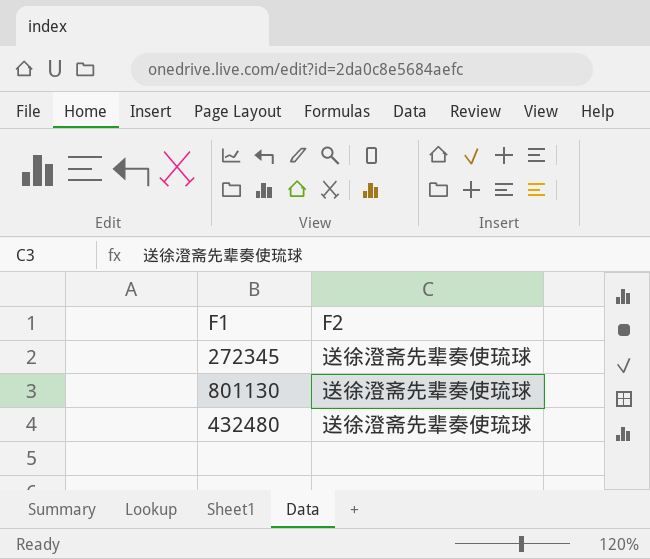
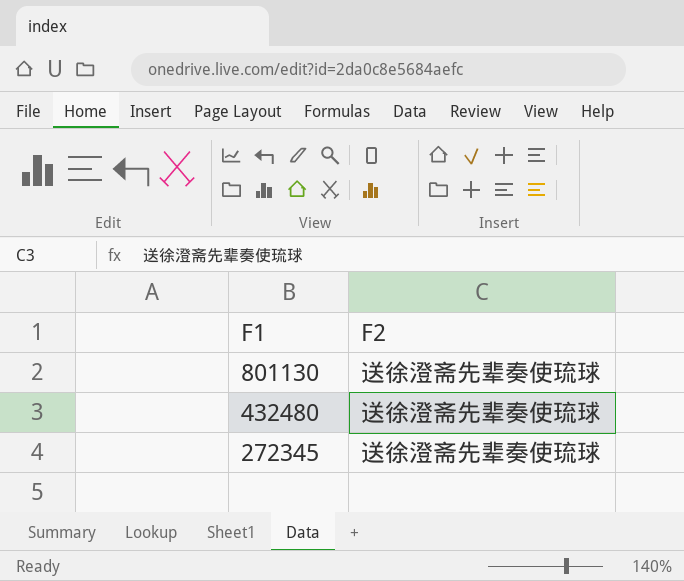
row order: none -> F1 descending

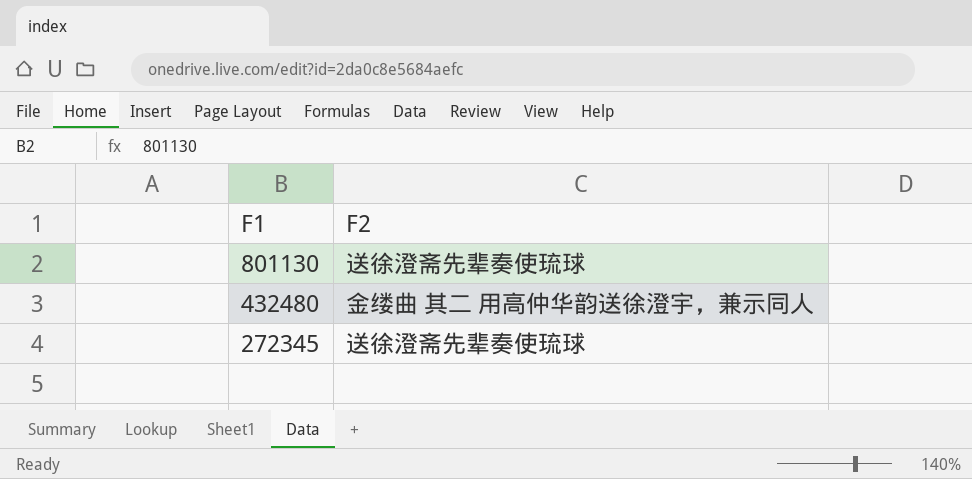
432480 | F2: 送徐澄斋先辈奏使琉球 -> 金缕曲 其二 用高仲华韵送徐澄宇，兼示同人

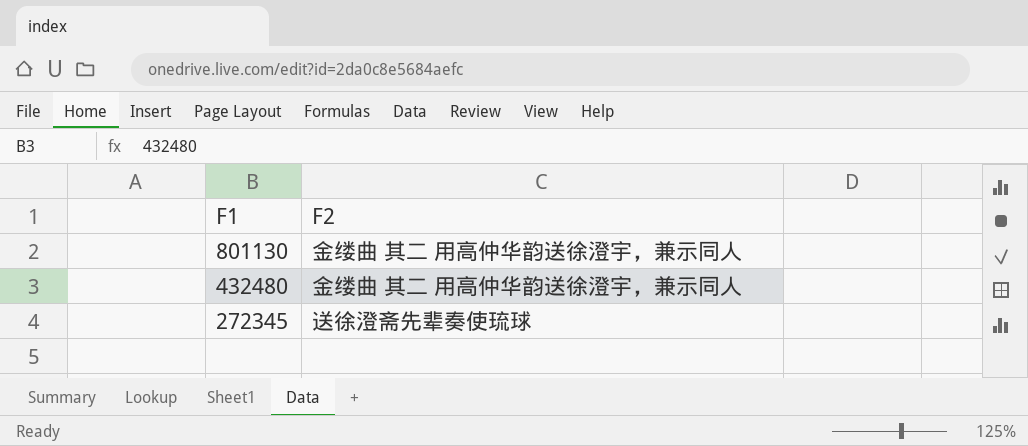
801130 | F2: 送徐澄斋先辈奏使琉球 -> 金缕曲 其二 用高仲华韵送徐澄宇，兼示同人

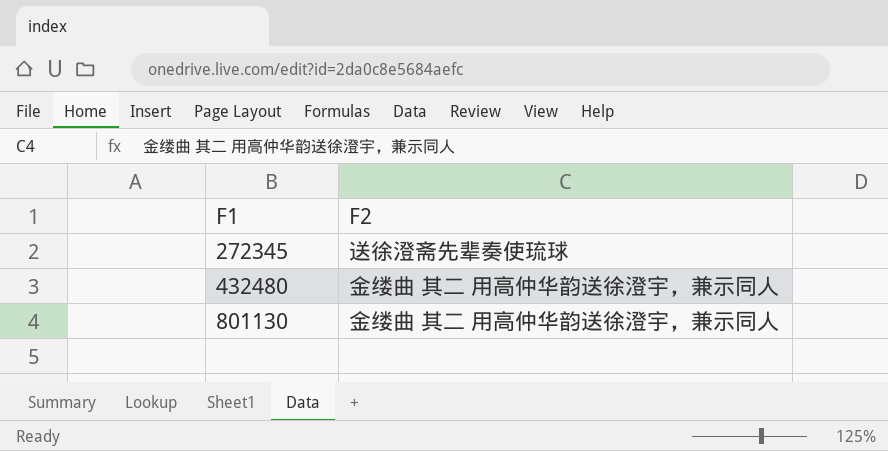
row order: F1 descending -> F1 ascending

